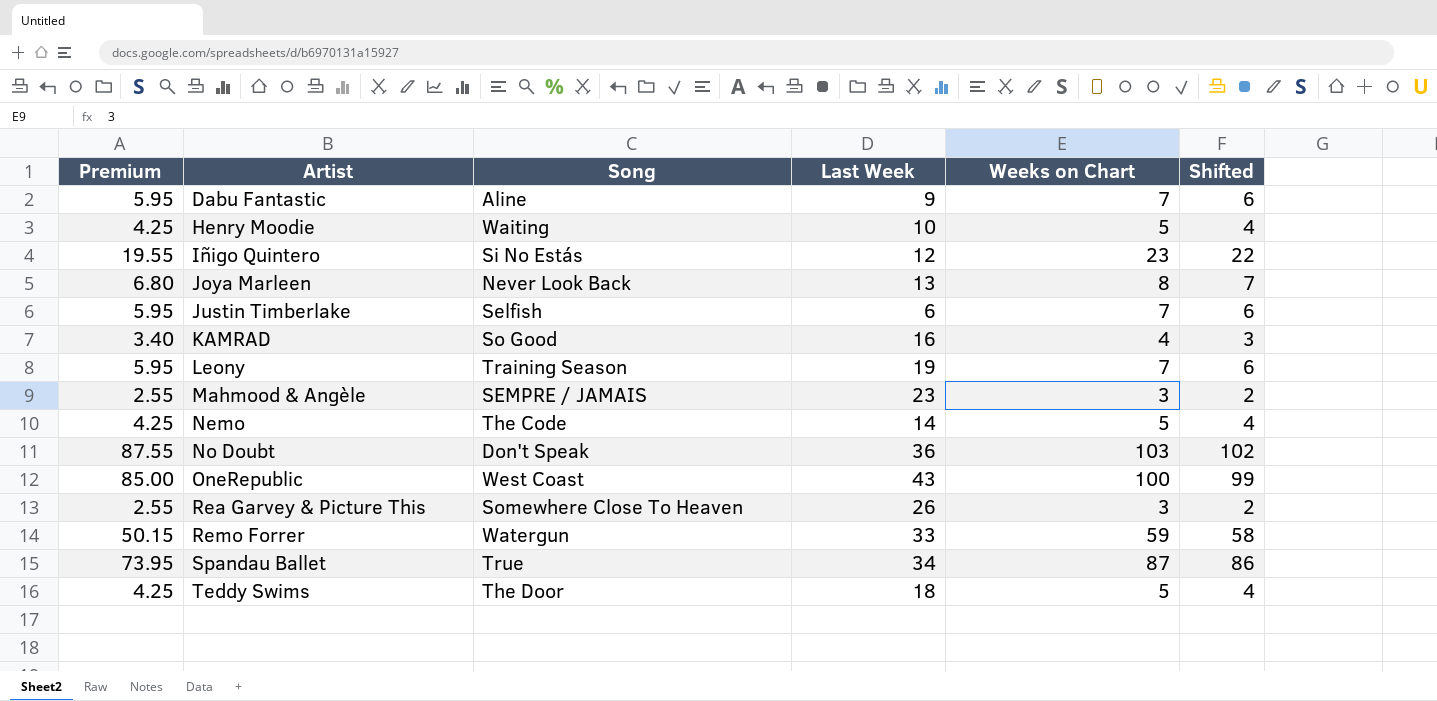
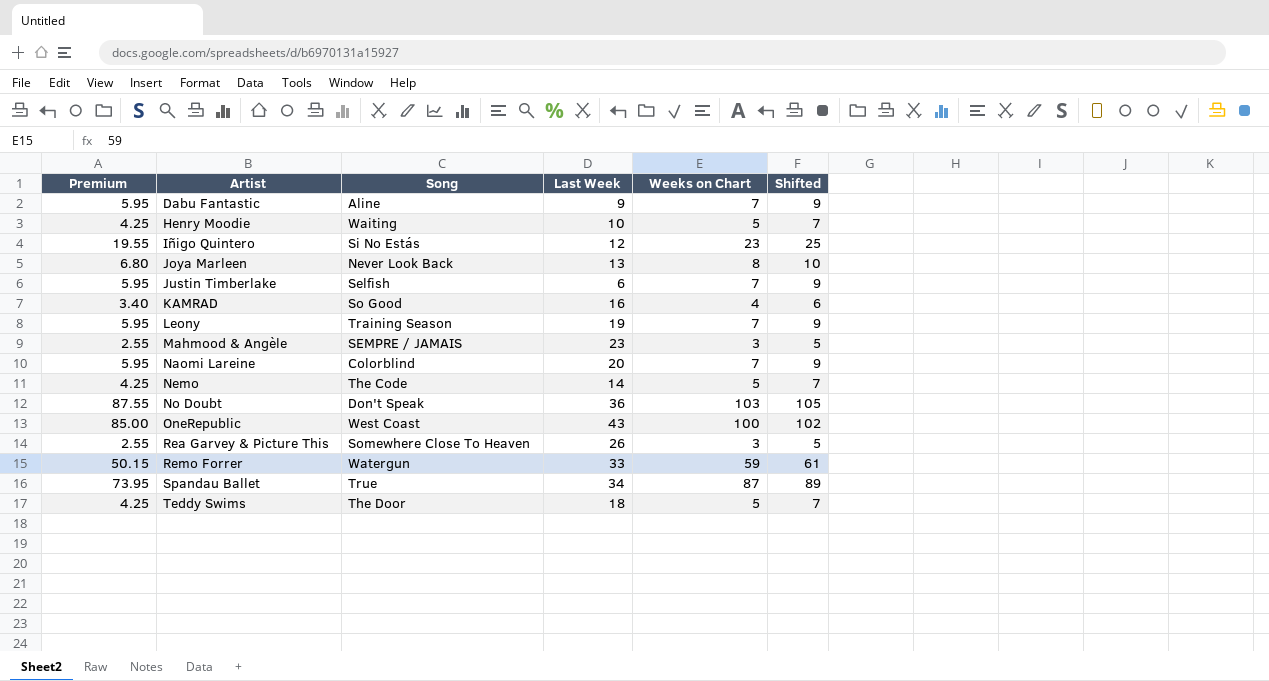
column Shifted | formula: [Weeks on Chart] - 1 -> [Weeks on Chart] + 2
row Naomi Lareine: none -> 5.95 | Colorblind | 20 | 7 | 9

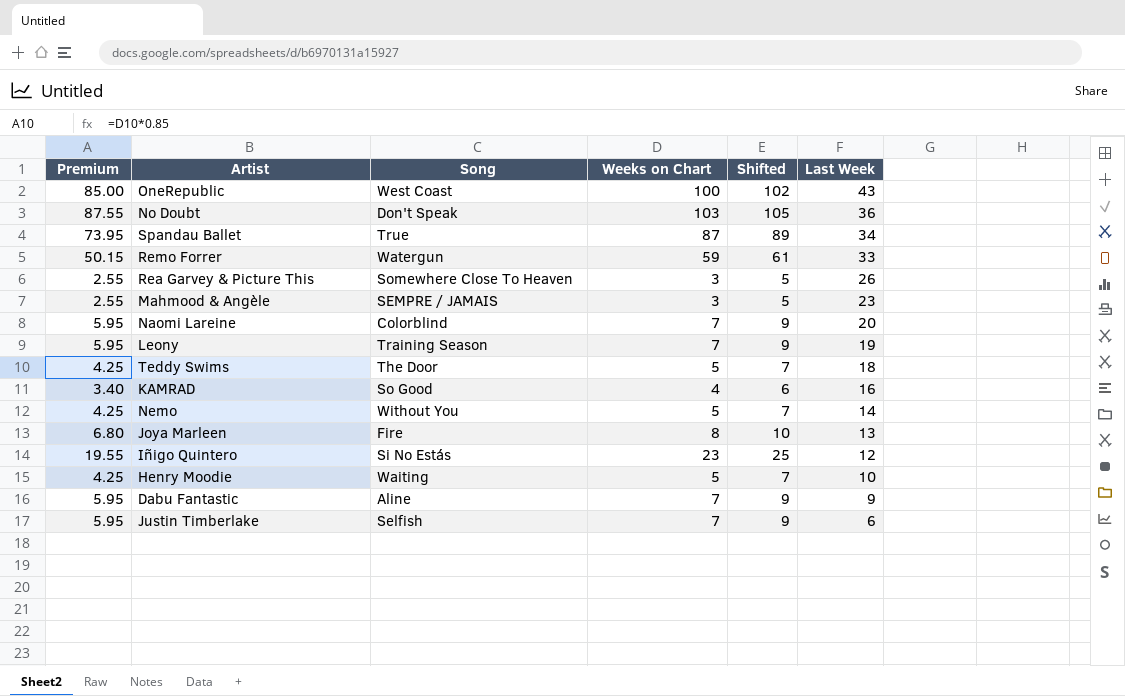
row order: Artist ascending -> Last Week descending
column Last Week | position: 4 -> 6
Nemo | Song: The Code -> Without You
Joya Marleen | Song: Never Look Back -> Fire

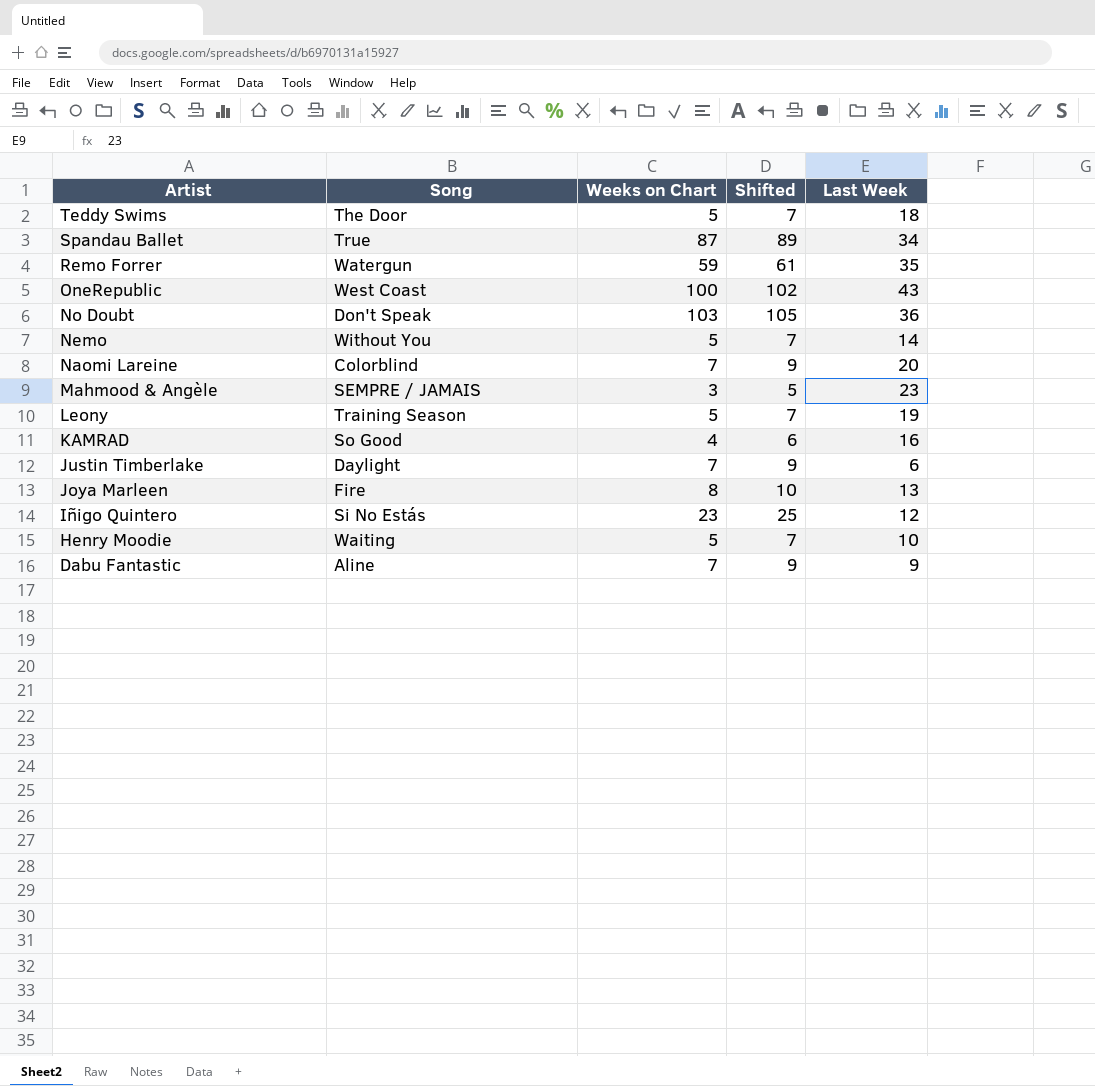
row order: Last Week descending -> Artist descending
column Premium | formula: [Weeks on Chart] * 0.85 -> none
row Rea Garvey & Picture This: 2.55 | Somewhere Close To Heaven | 3 | 5 | 26 -> none
Remo Forrer | Last Week: 33 -> 35
Leony | Weeks on Chart: 7 -> 5
Leony | Shifted: 9 -> 7
Justin Timberlake | Song: Selfish -> Daylight

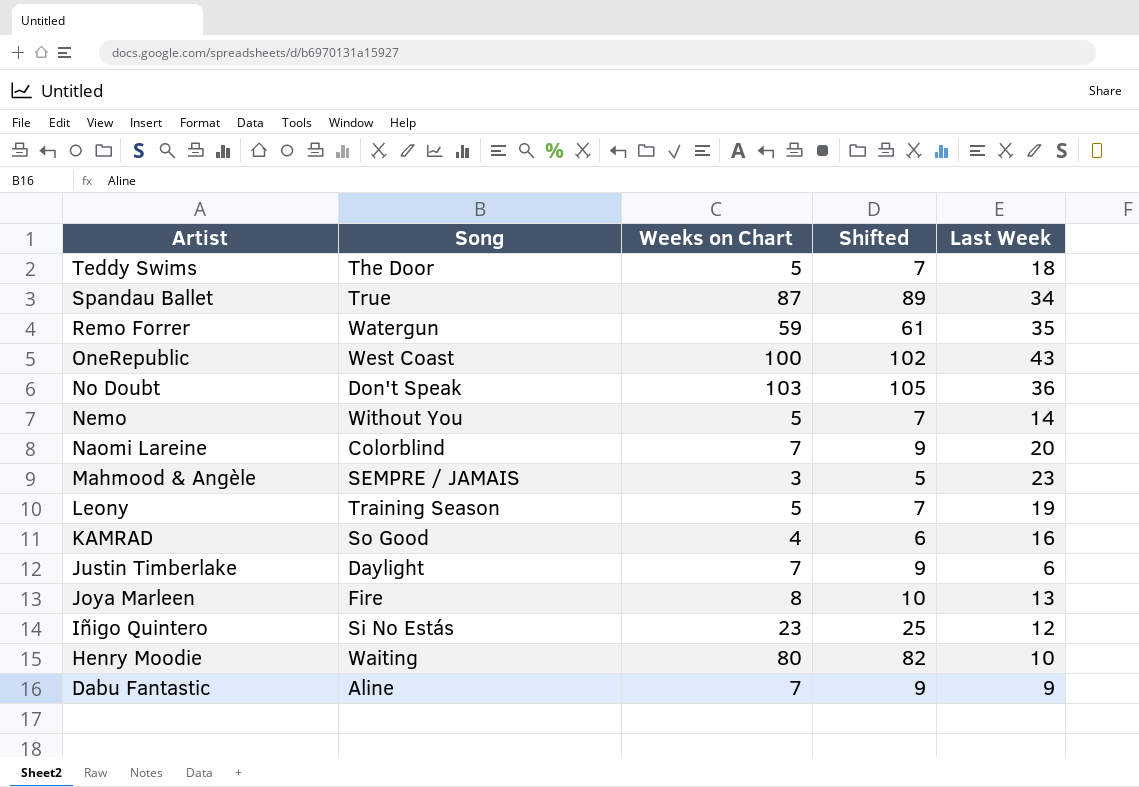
Henry Moodie | Weeks on Chart: 5 -> 80
Henry Moodie | Shifted: 7 -> 82

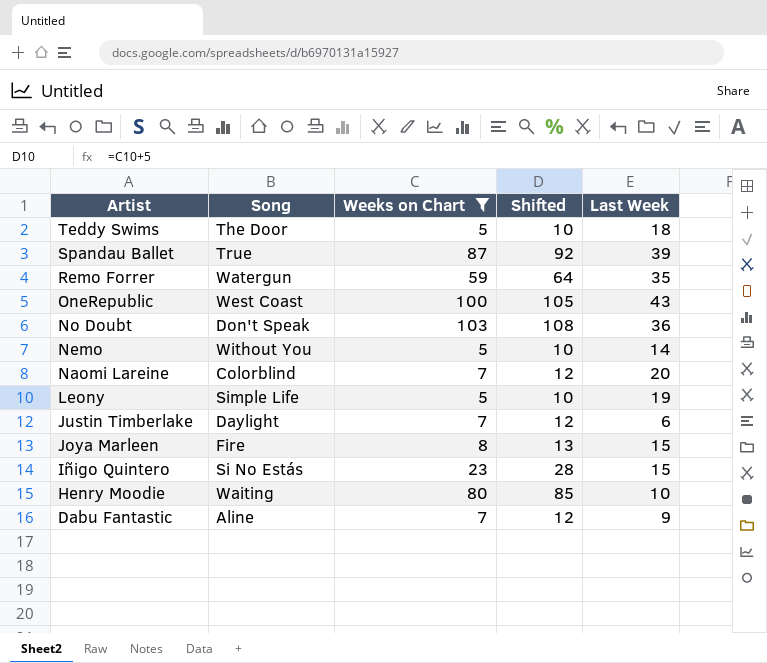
filter: none -> Weeks on Chart >= 5
column Shifted | formula: [Weeks on Chart] + 2 -> [Weeks on Chart] + 5
Spandau Ballet | Last Week: 34 -> 39
Leony | Song: Training Season -> Simple Life
Joya Marleen | Last Week: 13 -> 15
Iñigo Quintero | Last Week: 12 -> 15

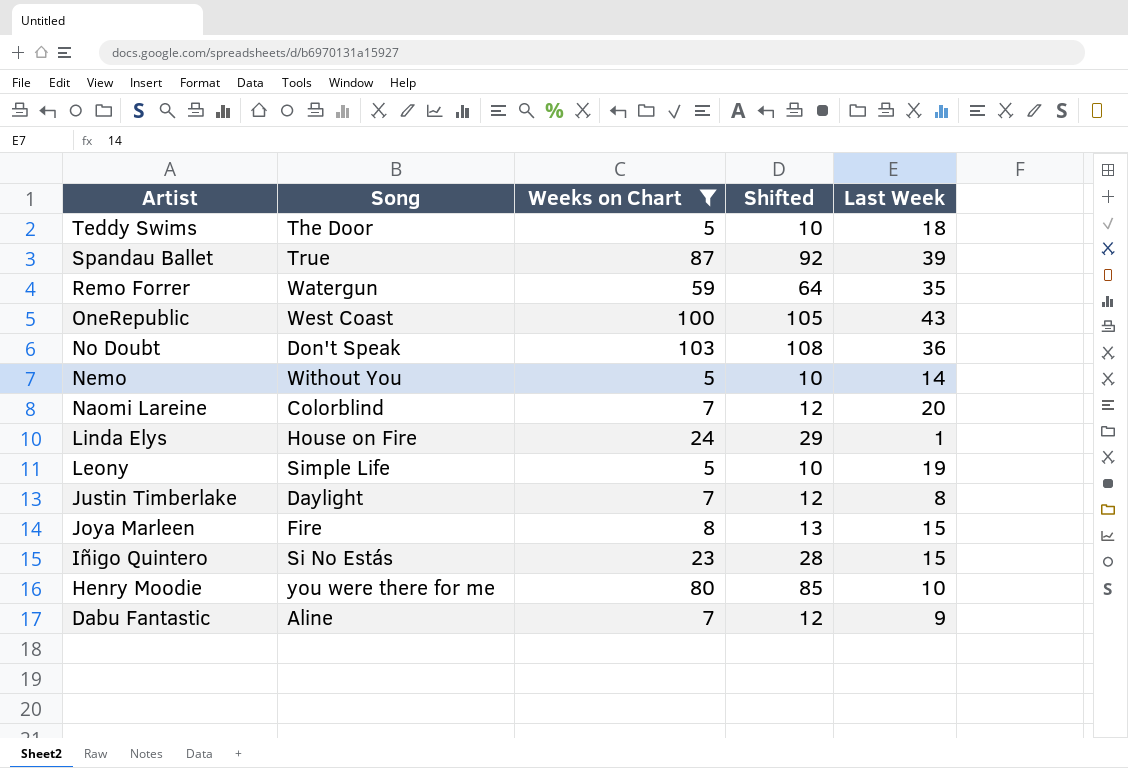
row Linda Elys: none -> House on Fire | 24 | 29 | 1
Justin Timberlake | Last Week: 6 -> 8
Henry Moodie | Song: Waiting -> you were there for me

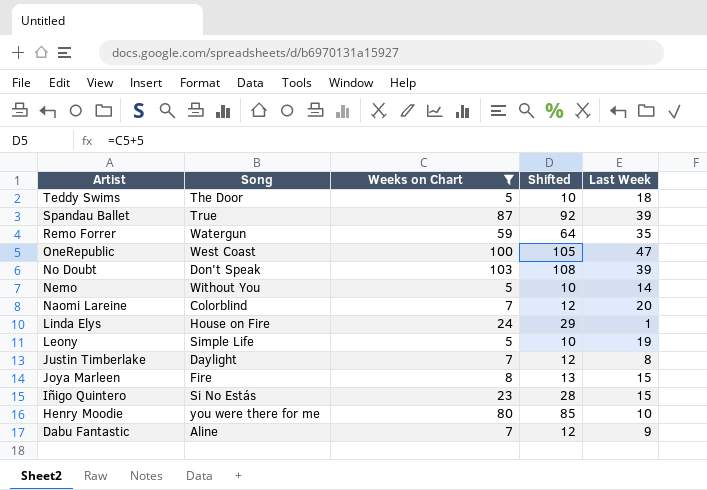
OneRepublic | Last Week: 43 -> 47
No Doubt | Last Week: 36 -> 39

